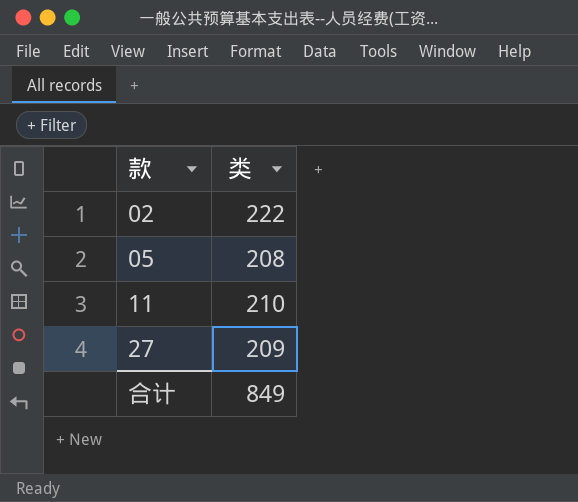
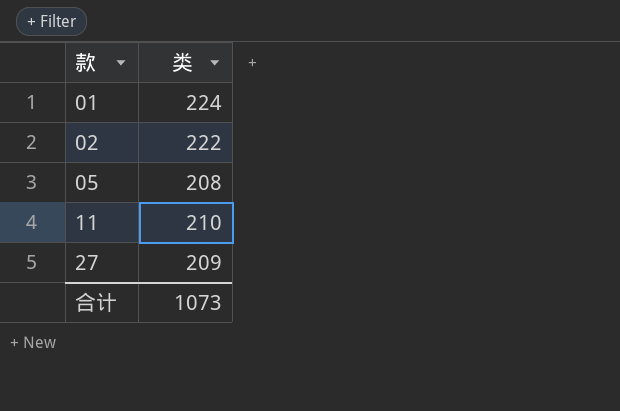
row 01: none -> 224
合计 | 类: 849 -> 1073

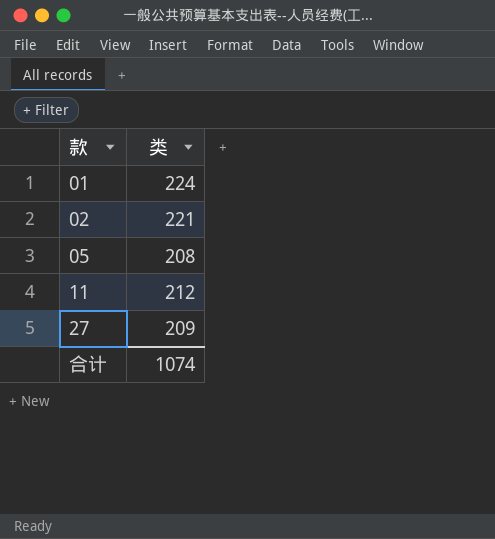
02 | 类: 222 -> 221
11 | 类: 210 -> 212
合计 | 类: 1073 -> 1074

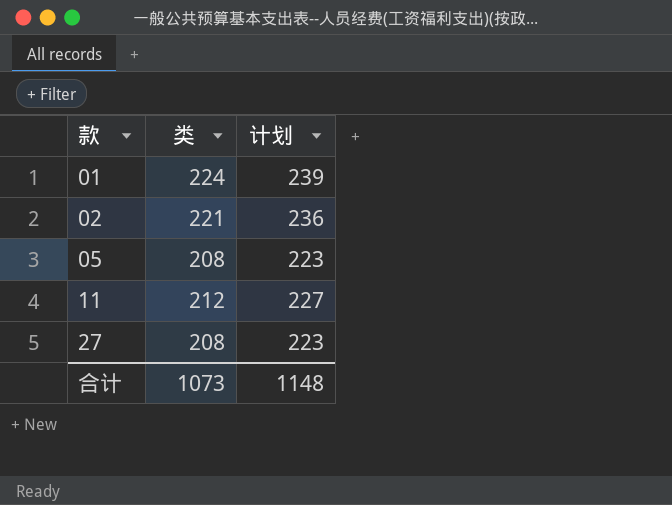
column 计划 | formula: none -> [类] + 15
27 | 类: 209 -> 208
合计 | 类: 1074 -> 1073

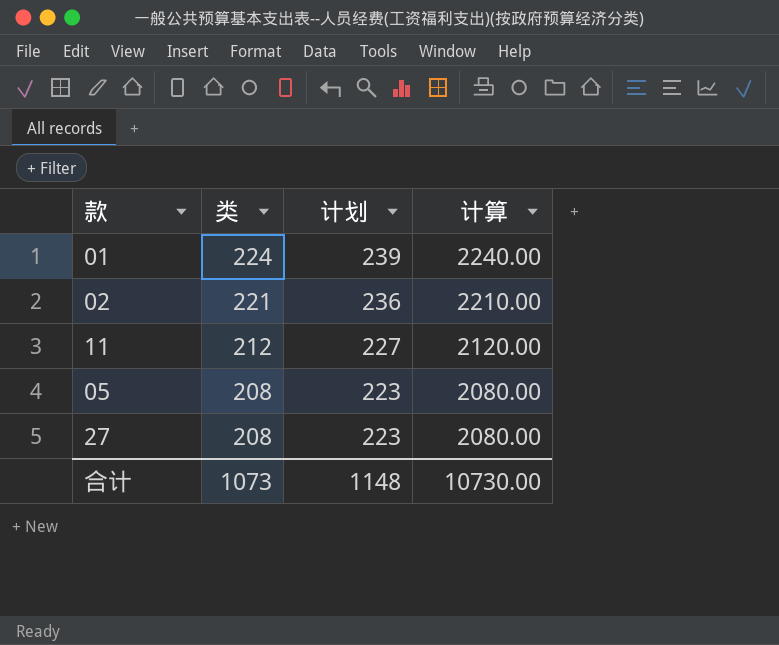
row order: 款 ascending -> 类 descending
column 计算 | formula: none -> [类] * 10

